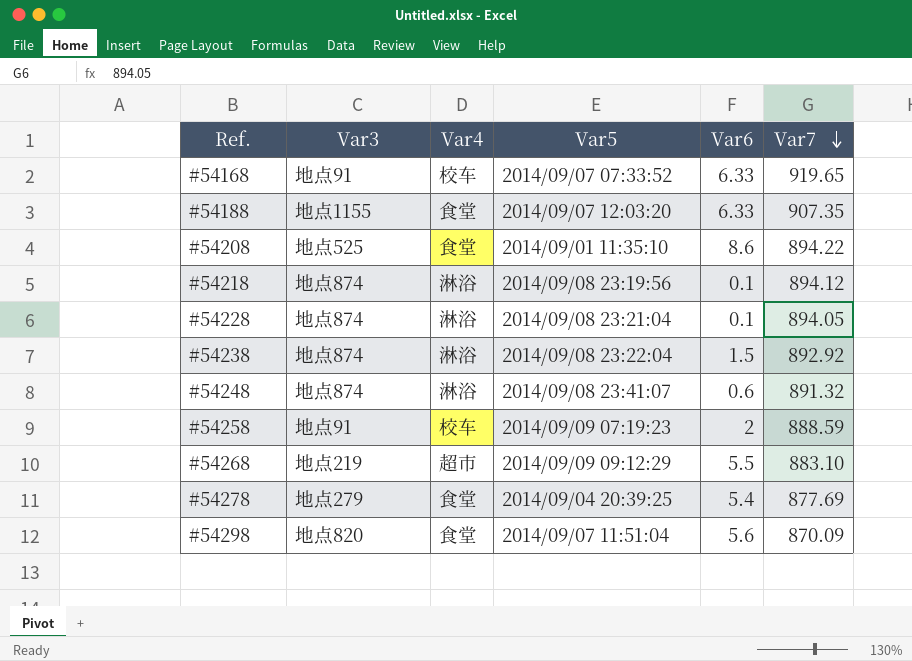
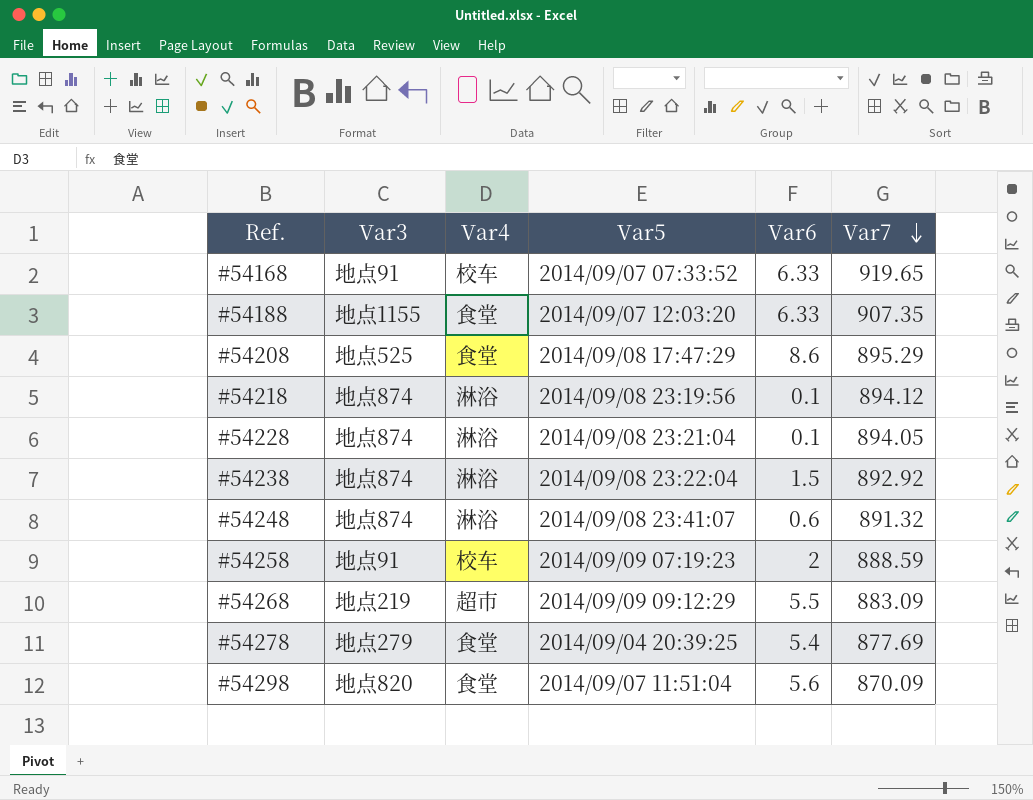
#54208 | Var5: 2014/09/01 11:35:10 -> 2014/09/08 17:47:29
#54208 | Var7: 894.22 -> 895.29
#54268 | Var7: 883.10 -> 883.09

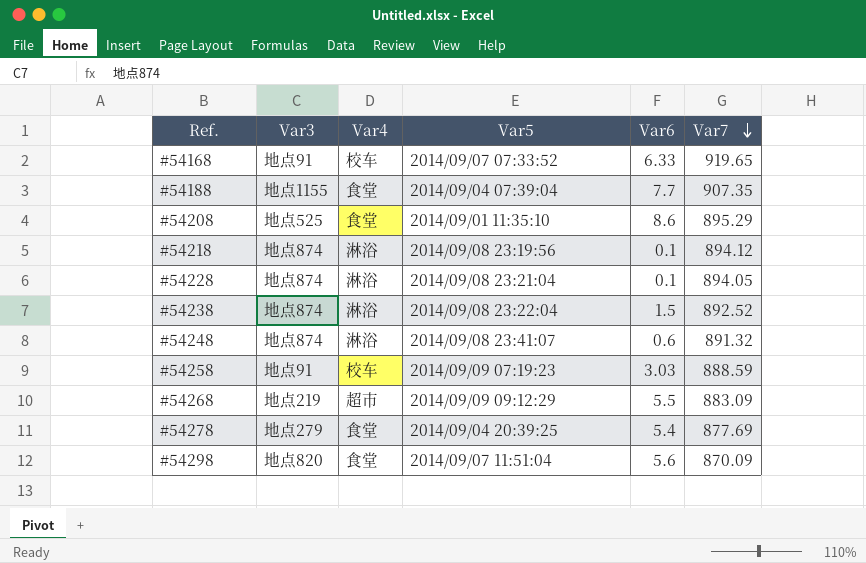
#54188 | Var5: 2014/09/07 12:03:20 -> 2014/09/04 07:39:04
#54188 | Var6: 6.33 -> 7.7
#54208 | Var5: 2014/09/08 17:47:29 -> 2014/09/01 11:35:10
#54238 | Var7: 892.92 -> 892.52
#54258 | Var6: 2 -> 3.03

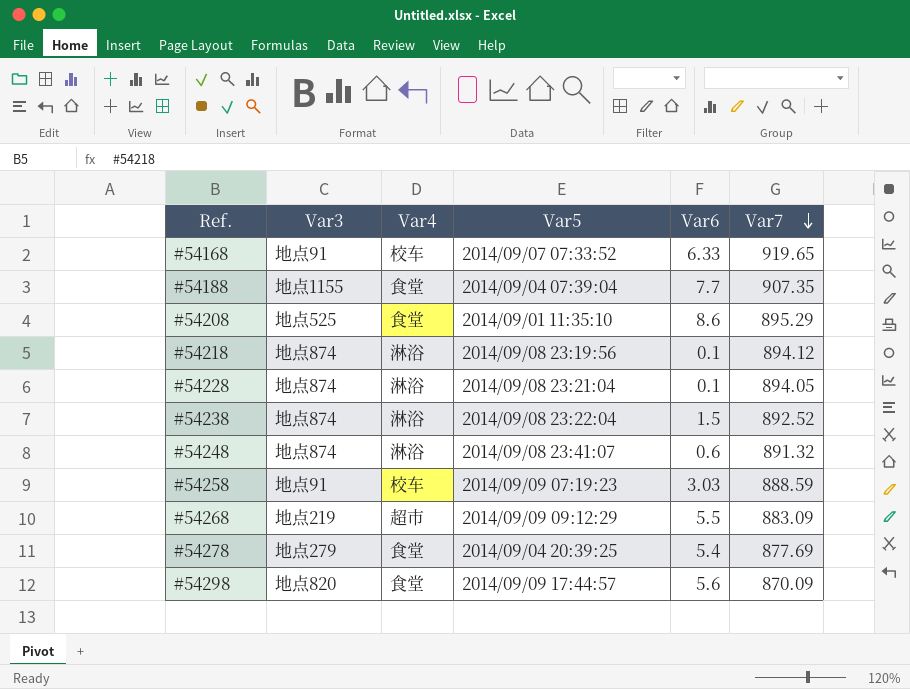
#54298 | Var5: 2014/09/07 11:51:04 -> 2014/09/09 17:44:57

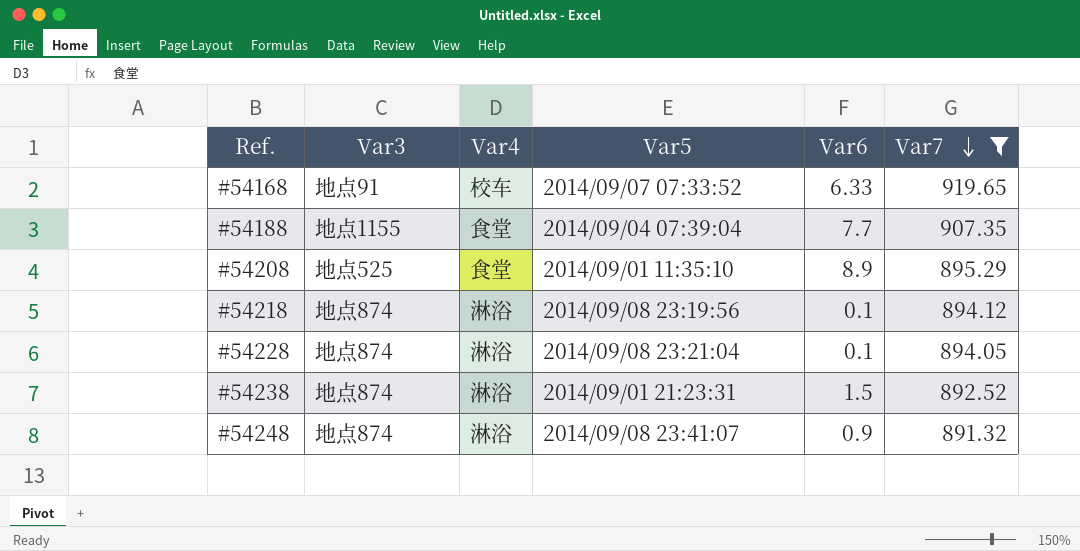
filter: none -> Var7 >= 891.32
#54208 | Var6: 8.6 -> 8.9
#54238 | Var5: 2014/09/08 23:22:04 -> 2014/09/01 21:23:31
#54248 | Var6: 0.6 -> 0.9

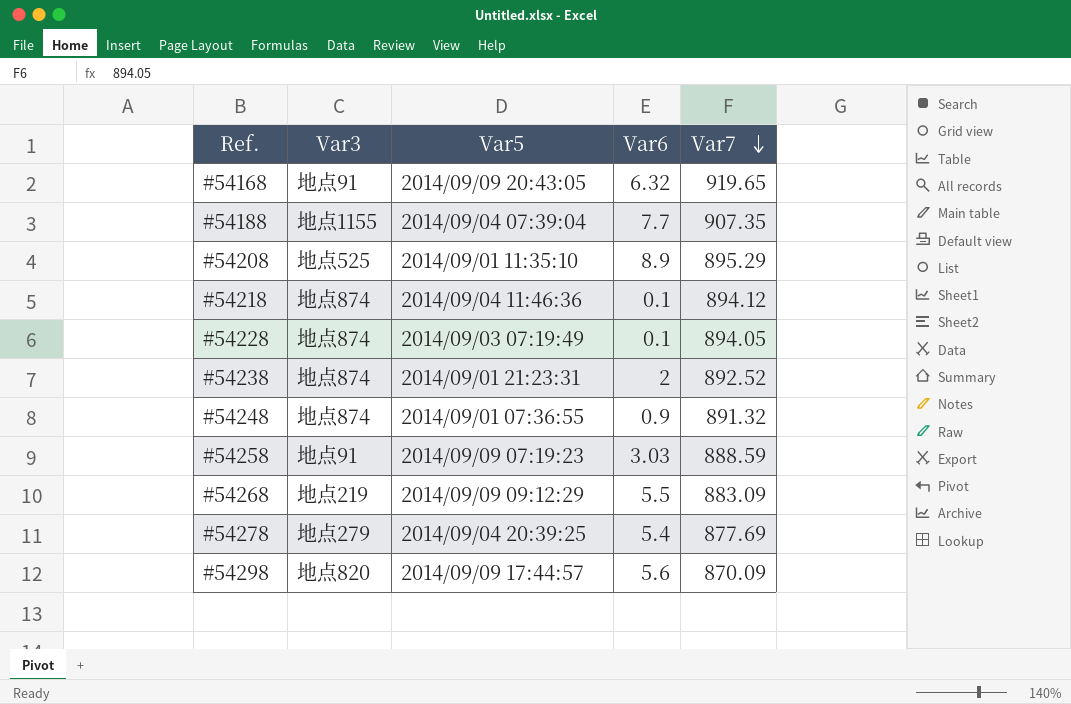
filter: Var7 >= 891.32 -> none
column Var4 | position: 3 -> none
#54168 | Var5: 2014/09/07 07:33:52 -> 2014/09/09 20:43:05
#54168 | Var6: 6.33 -> 6.32
#54218 | Var5: 2014/09/08 23:19:56 -> 2014/09/04 11:46:36
#54228 | Var5: 2014/09/08 23:21:04 -> 2014/09/03 07:19:49
#54238 | Var6: 1.5 -> 2
#54248 | Var5: 2014/09/08 23:41:07 -> 2014/09/01 07:36:55

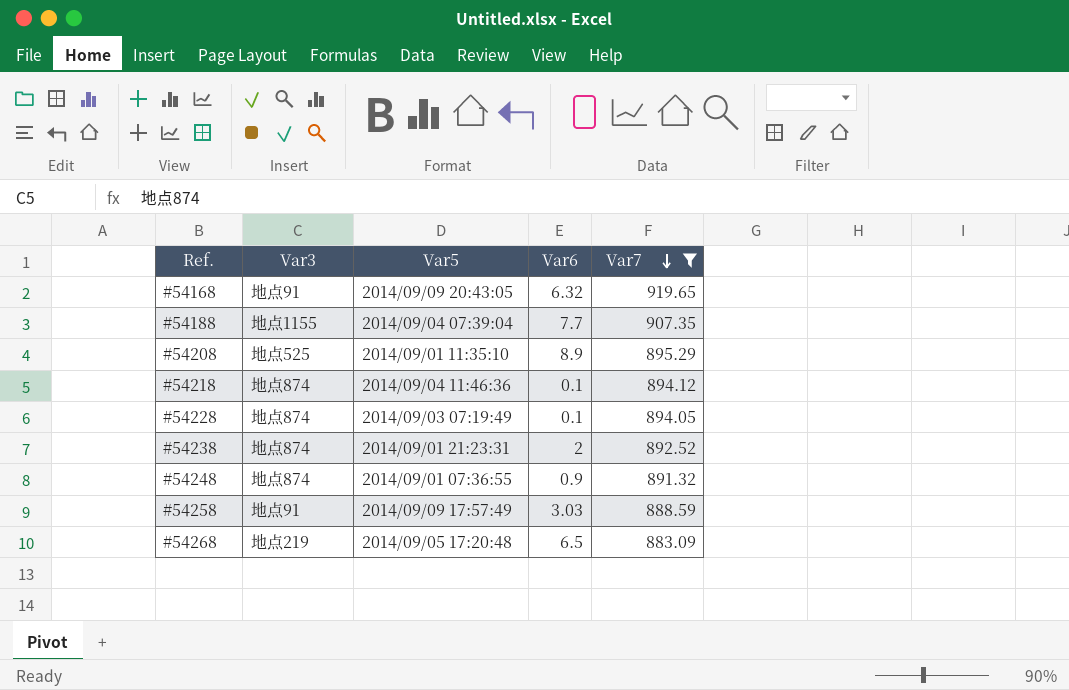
filter: none -> Var7 >= 883.09
#54258 | Var5: 2014/09/09 07:19:23 -> 2014/09/09 17:57:49
#54268 | Var5: 2014/09/09 09:12:29 -> 2014/09/05 17:20:48
#54268 | Var6: 5.5 -> 6.5

